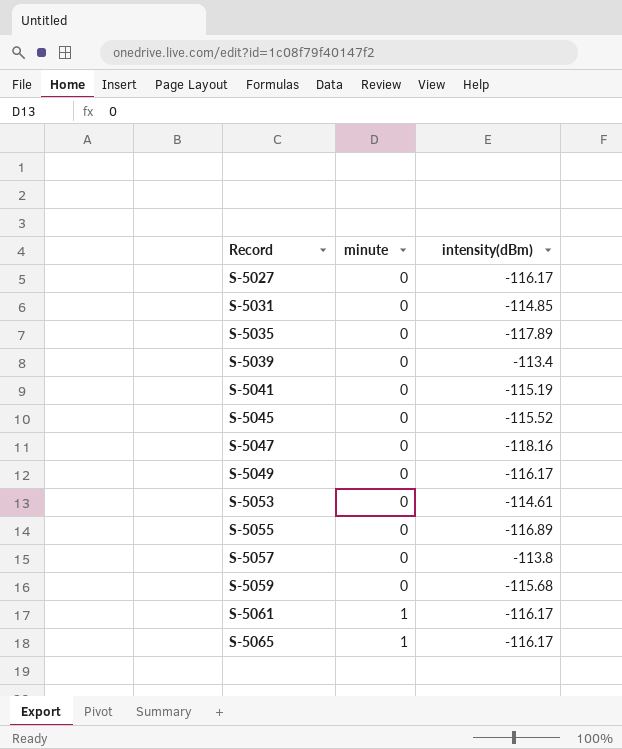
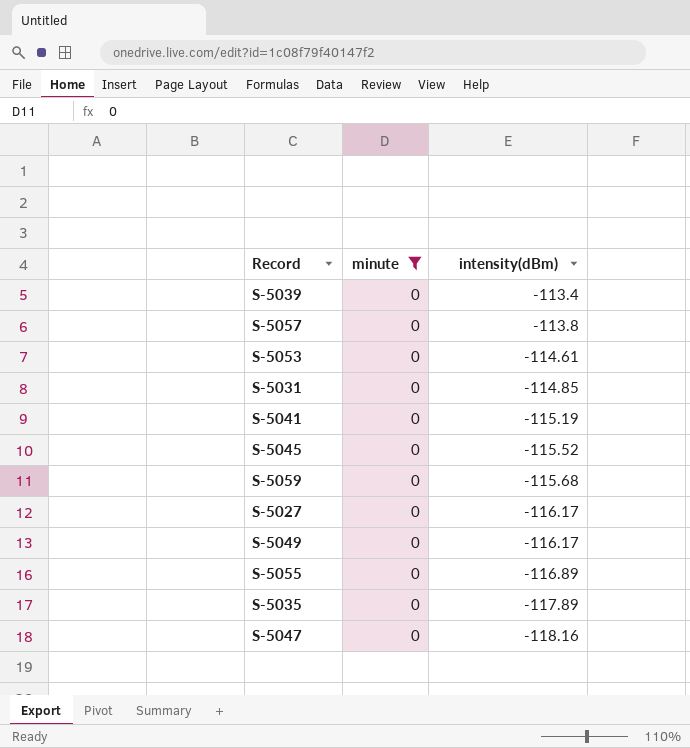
filter: none -> minute = 0
row order: Record ascending -> intensity(dBm) descending

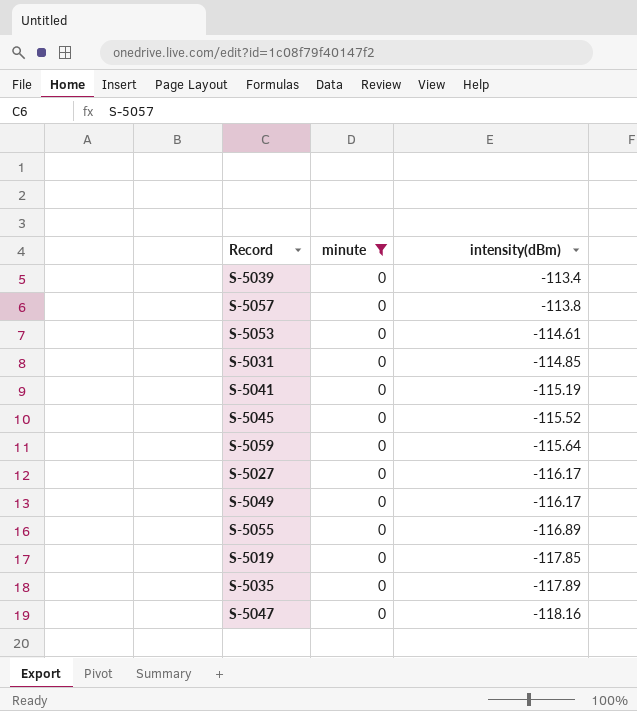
S-5059 | intensity(dBm): -115.68 -> -115.64
row S-5019: none -> 0 | -117.85

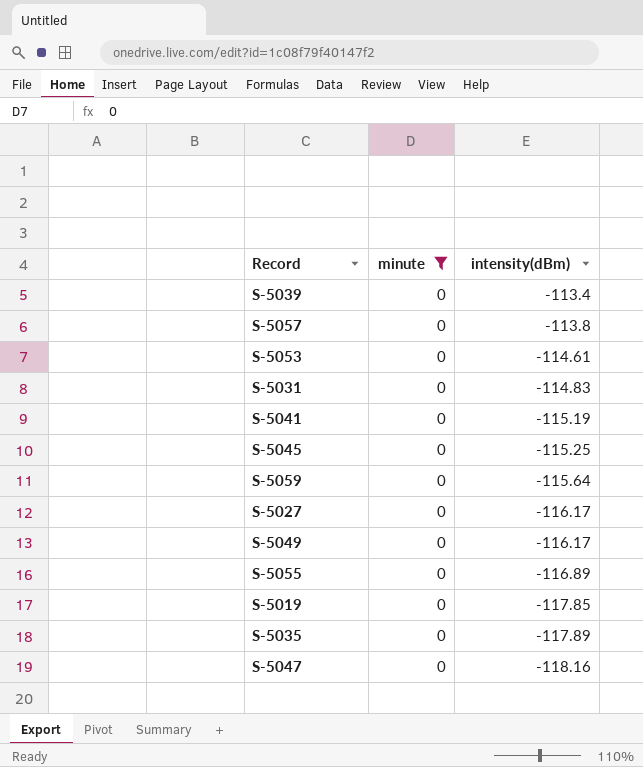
S-5031 | intensity(dBm): -114.85 -> -114.83
S-5045 | intensity(dBm): -115.52 -> -115.25

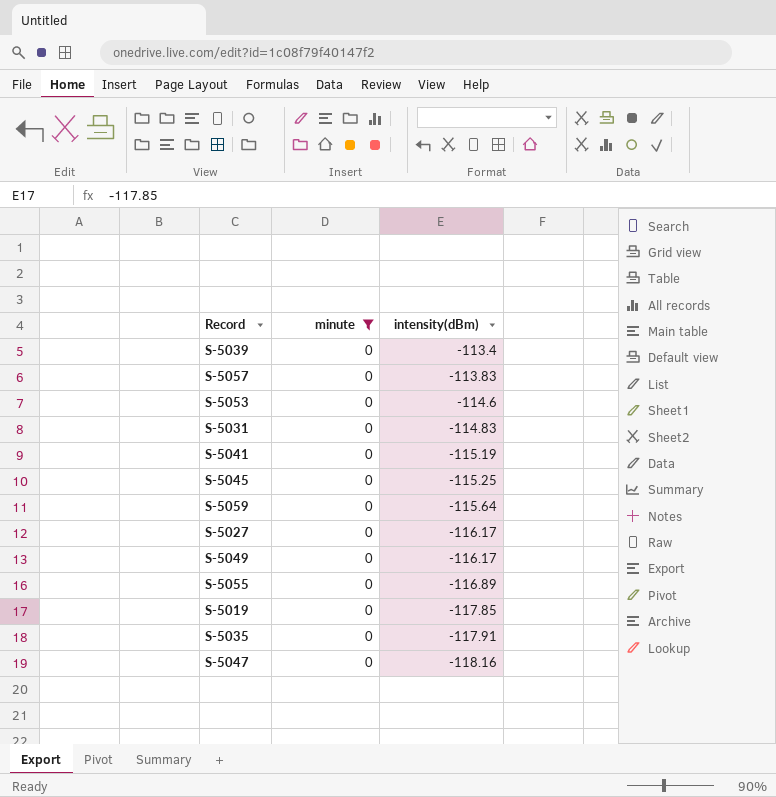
S-5057 | intensity(dBm): -113.8 -> -113.83
S-5053 | intensity(dBm): -114.61 -> -114.6
S-5035 | intensity(dBm): -117.89 -> -117.91

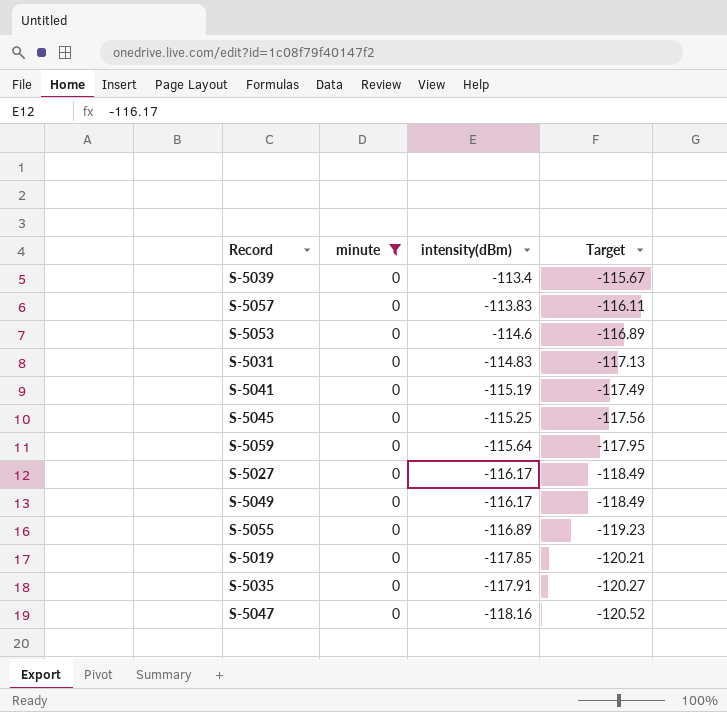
column Target | formula: none -> [intensity(dBm)] * 1.02

